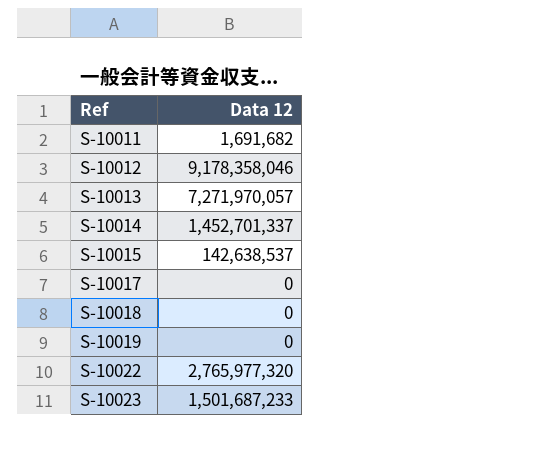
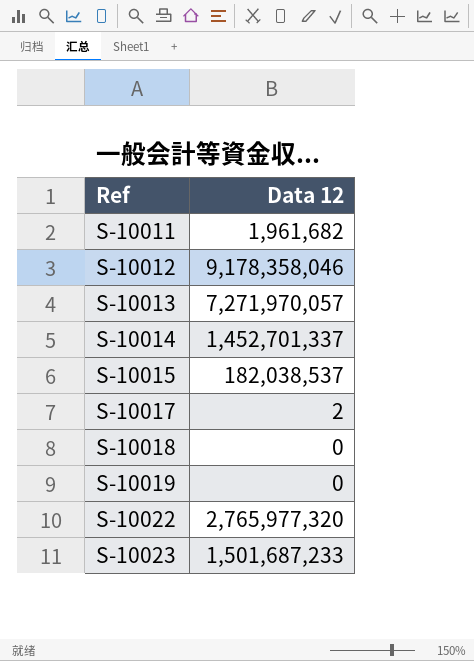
S-10011 | Data 12: 1,691,682 -> 1,961,682
S-10015 | Data 12: 142,638,537 -> 182,038,537
S-10017 | Data 12: 0 -> 2

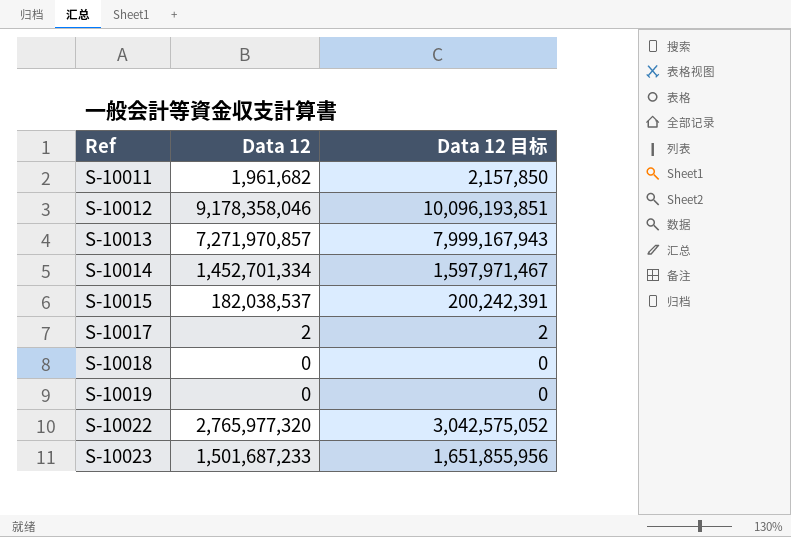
column Data 12 目标 | formula: none -> [Data 12] * 1.1
S-10013 | Data 12: 7,271,970,057 -> 7,271,970,857
S-10014 | Data 12: 1,452,701,337 -> 1,452,701,334

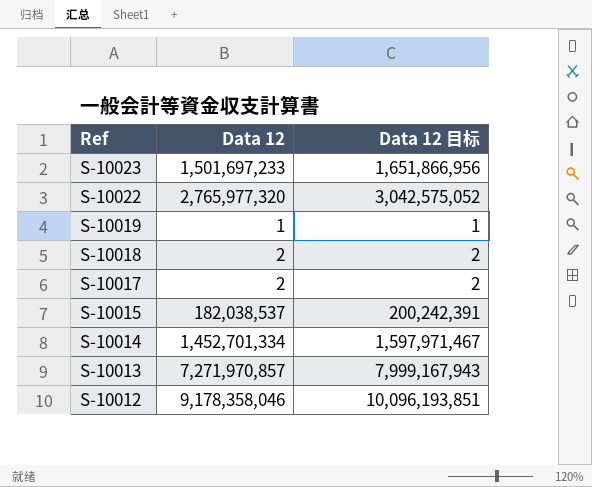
row order: Ref ascending -> Ref descending
row S-10011: 1,961,682 | 2,157,850 -> none
S-10023 | Data 12: 1,501,687,233 -> 1,501,697,233
S-10023 | Data 12 目标: 1,651,855,956 -> 1,651,866,956
S-10019 | Data 12: 0 -> 1
S-10019 | Data 12 目标: 0 -> 1
S-10018 | Data 12: 0 -> 2
S-10018 | Data 12 目标: 0 -> 2

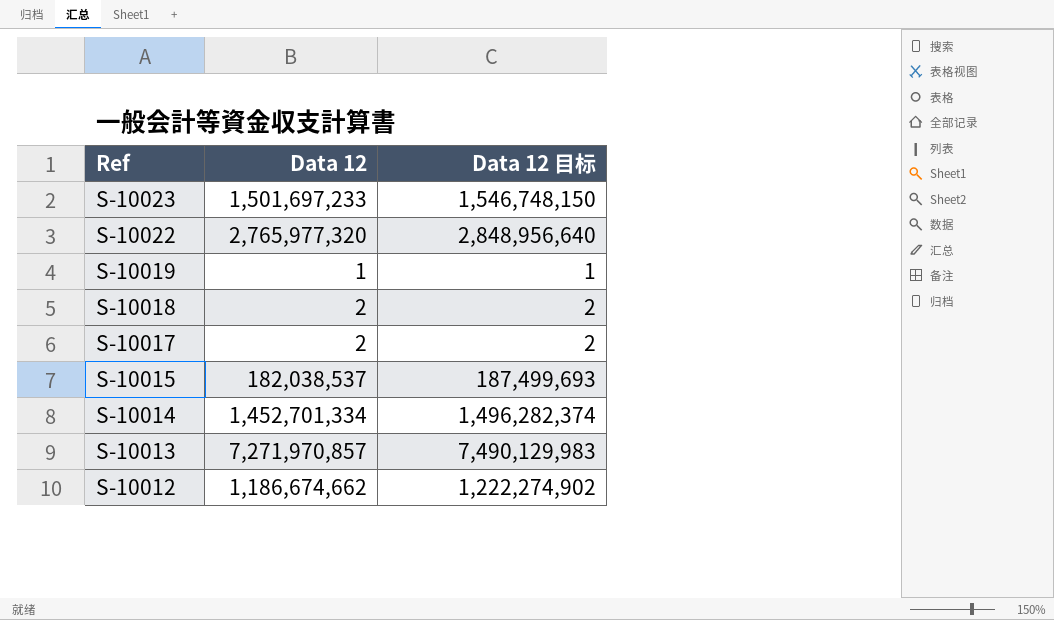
column Data 12 目标 | formula: [Data 12] * 1.1 -> [Data 12] * 1.03
S-10012 | Data 12: 9,178,358,046 -> 1,186,674,662

